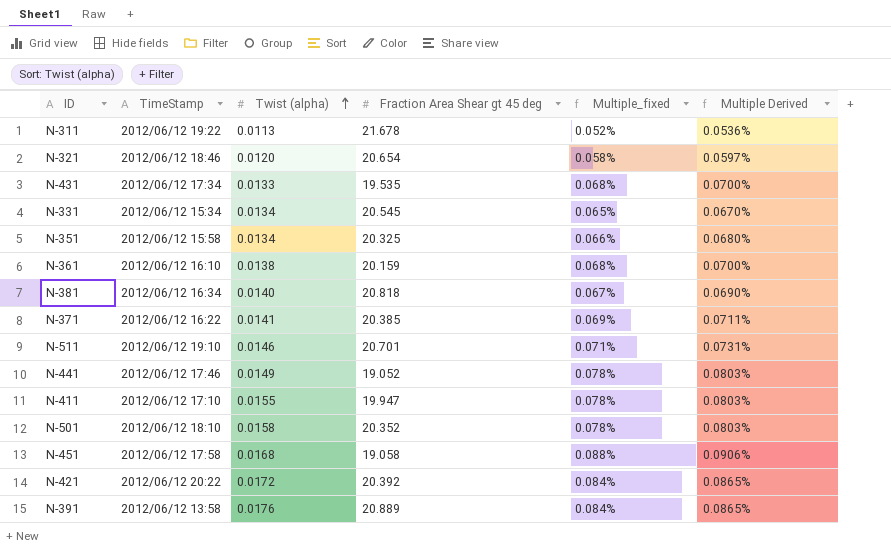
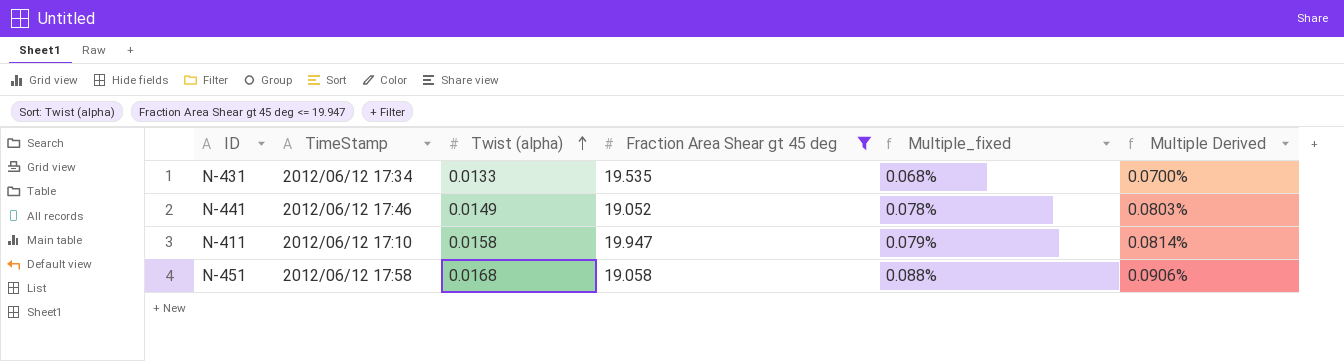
filter: none -> Fraction Area Shear gt 45 deg <= 19.947
N-411 | Twist (alpha): 0.0155 -> 0.0158
N-411 | Multiple_fixed: 0.078% -> 0.079%
N-411 | Multiple Derived: 0.0803% -> 0.0814%

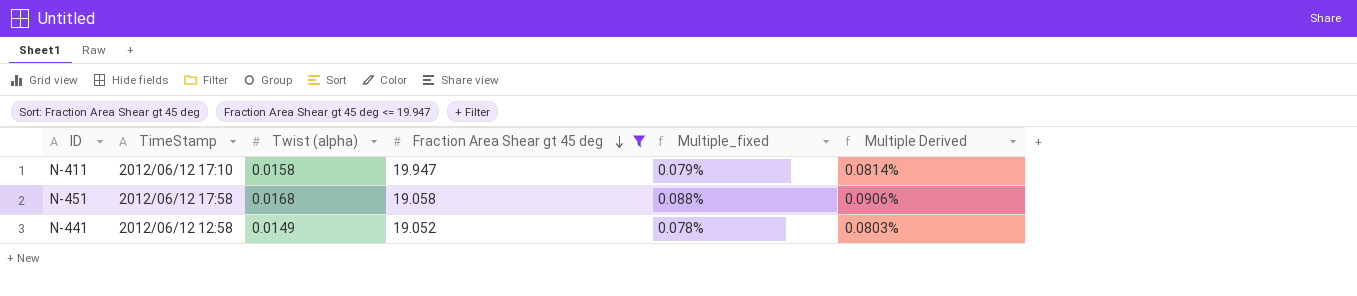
row order: Twist (alpha) ascending -> Fraction Area Shear gt 45 deg descending
row N-431: 2012/06/12 17:34 | 0.0133 | 19.535 | 0.068% | 0.0700% -> none
N-441 | TimeStamp: 2012/06/12 17:46 -> 2012/06/12 12:58

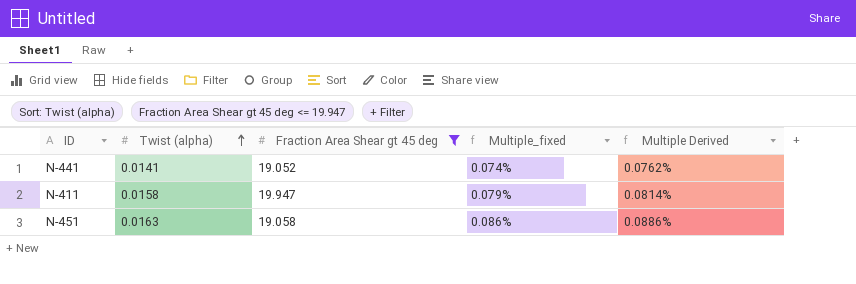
row order: Fraction Area Shear gt 45 deg descending -> Twist (alpha) ascending
column TimeStamp | position: 2 -> none
N-441 | Twist (alpha): 0.0149 -> 0.0141
N-441 | Multiple_fixed: 0.078% -> 0.074%
N-441 | Multiple Derived: 0.0803% -> 0.0762%
N-451 | Twist (alpha): 0.0168 -> 0.0163
N-451 | Multiple_fixed: 0.088% -> 0.086%
N-451 | Multiple Derived: 0.0906% -> 0.0886%

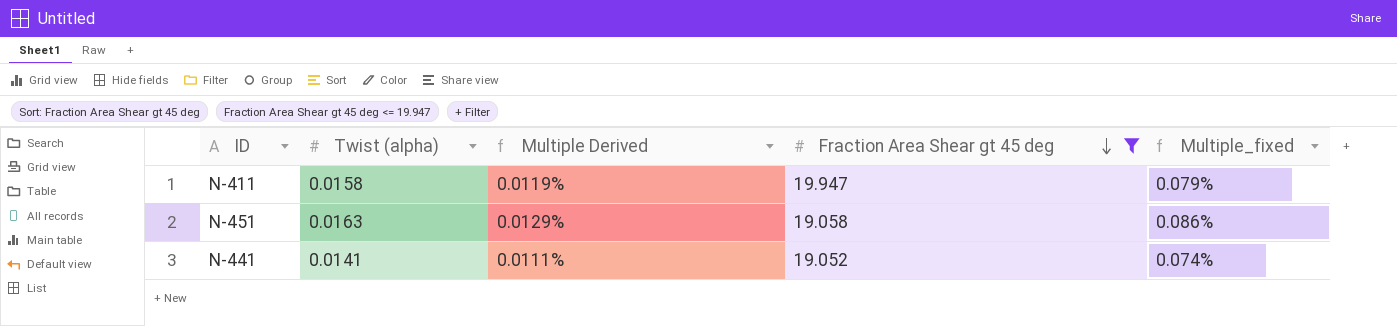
row order: Twist (alpha) ascending -> Fraction Area Shear gt 45 deg descending
column Multiple Derived | formula: [Multiple_fixed] * 1.03 -> [Multiple_fixed] * 0.15
column Multiple Derived | position: 5 -> 3

